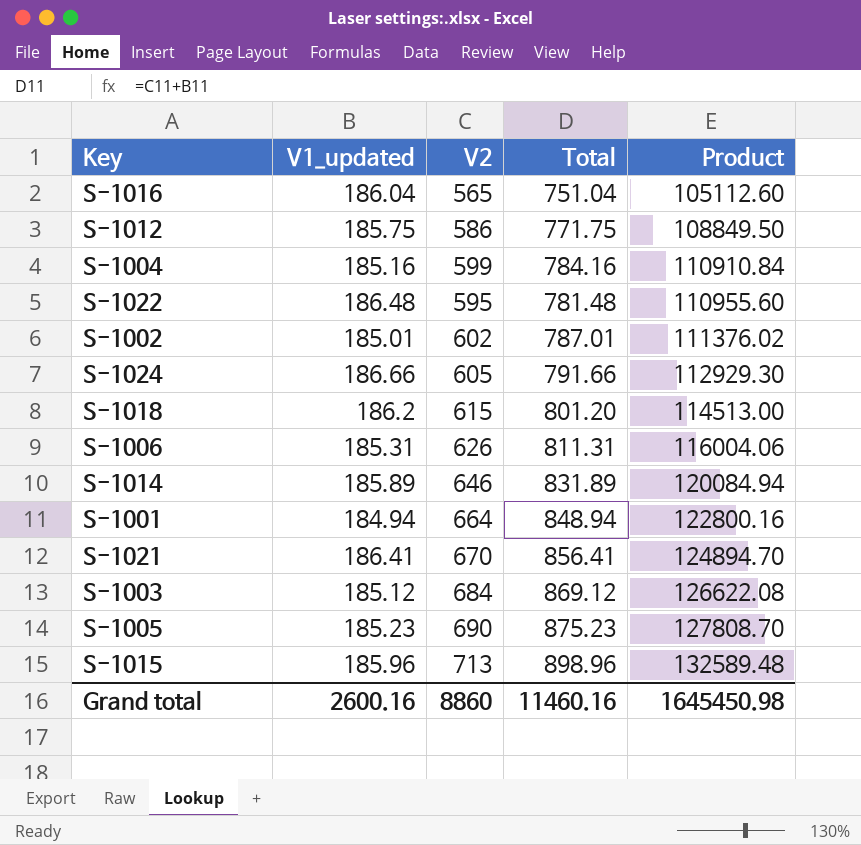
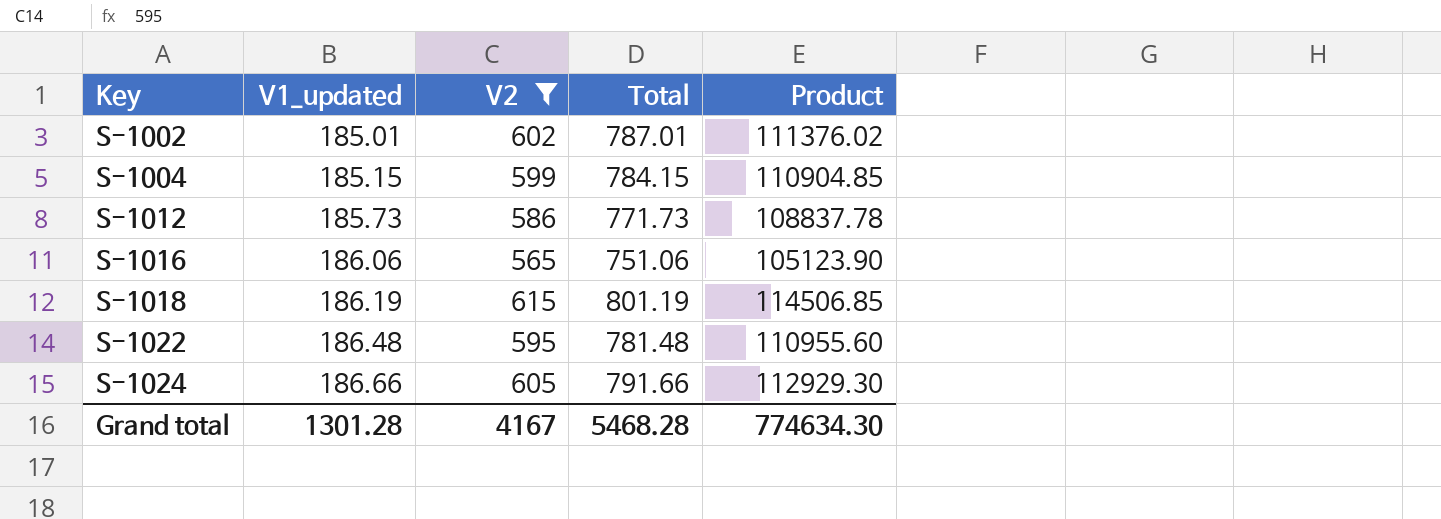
filter: none -> V2 <= 615
row order: Product ascending -> Key ascending
S-1004 | V1_updated: 185.16 -> 185.15
S-1004 | Total: 784.16 -> 784.15
S-1004 | Product: 110910.84 -> 110904.85
S-1012 | V1_updated: 185.75 -> 185.73
S-1012 | Total: 771.75 -> 771.73
S-1012 | Product: 108849.50 -> 108837.78
S-1016 | V1_updated: 186.04 -> 186.06
S-1016 | Total: 751.04 -> 751.06
S-1016 | Product: 105112.60 -> 105123.90
S-1018 | V1_updated: 186.2 -> 186.19
S-1018 | Total: 801.20 -> 801.19
S-1018 | Product: 114513.00 -> 114506.85
Grand total | V1_updated: 2600.16 -> 1301.28
Grand total | V2: 8860 -> 4167
Grand total | Total: 11460.16 -> 5468.28
Grand total | Product: 1645450.98 -> 774634.30

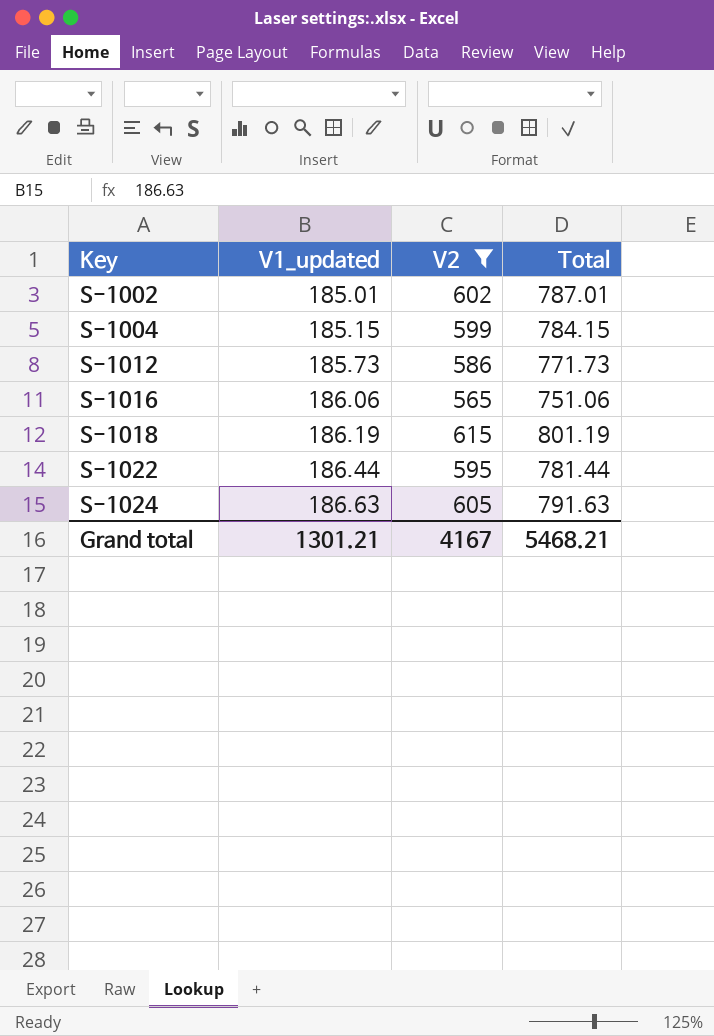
column Product | formula: [V1_updated] * [V2] -> none
S-1022 | V1_updated: 186.48 -> 186.44
S-1022 | Total: 781.48 -> 781.44
S-1024 | V1_updated: 186.66 -> 186.63
S-1024 | Total: 791.66 -> 791.63
Grand total | V1_updated: 1301.28 -> 1301.21
Grand total | Total: 5468.28 -> 5468.21

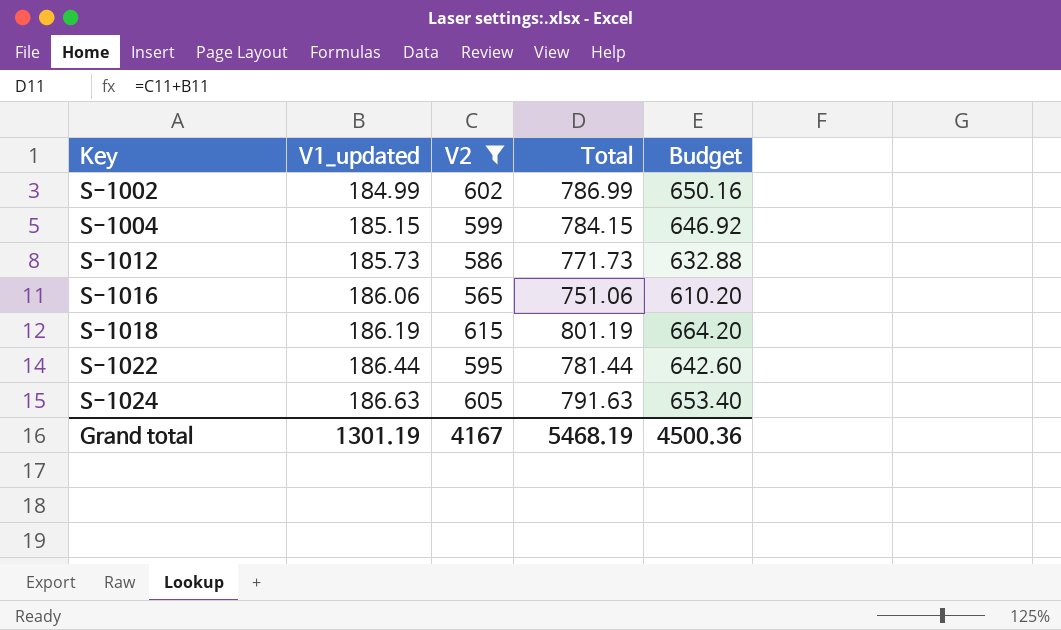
column Budget | formula: none -> [V2] * 1.08
S-1002 | V1_updated: 185.01 -> 184.99
S-1002 | Total: 787.01 -> 786.99
Grand total | V1_updated: 1301.21 -> 1301.19
Grand total | Total: 5468.21 -> 5468.19

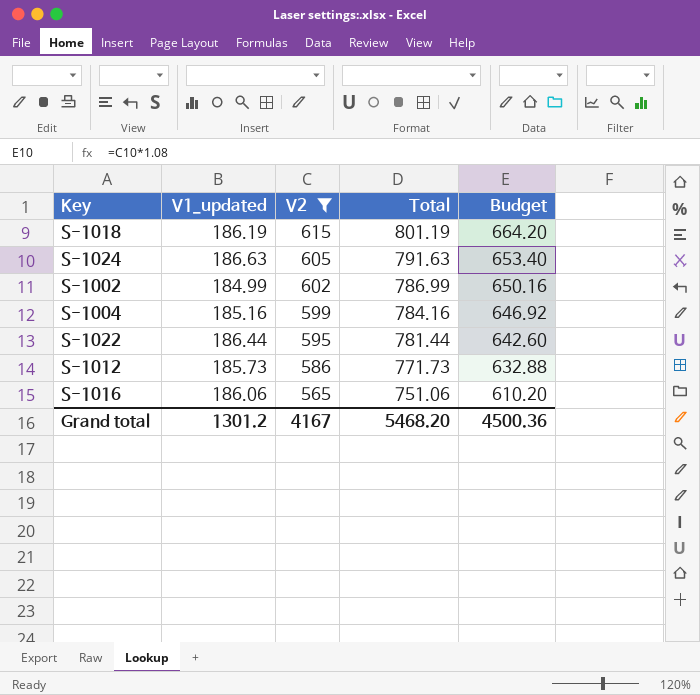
row order: Key ascending -> V2 descending
S-1004 | V1_updated: 185.15 -> 185.16
S-1004 | Total: 784.15 -> 784.16
Grand total | V1_updated: 1301.19 -> 1301.2
Grand total | Total: 5468.19 -> 5468.20

